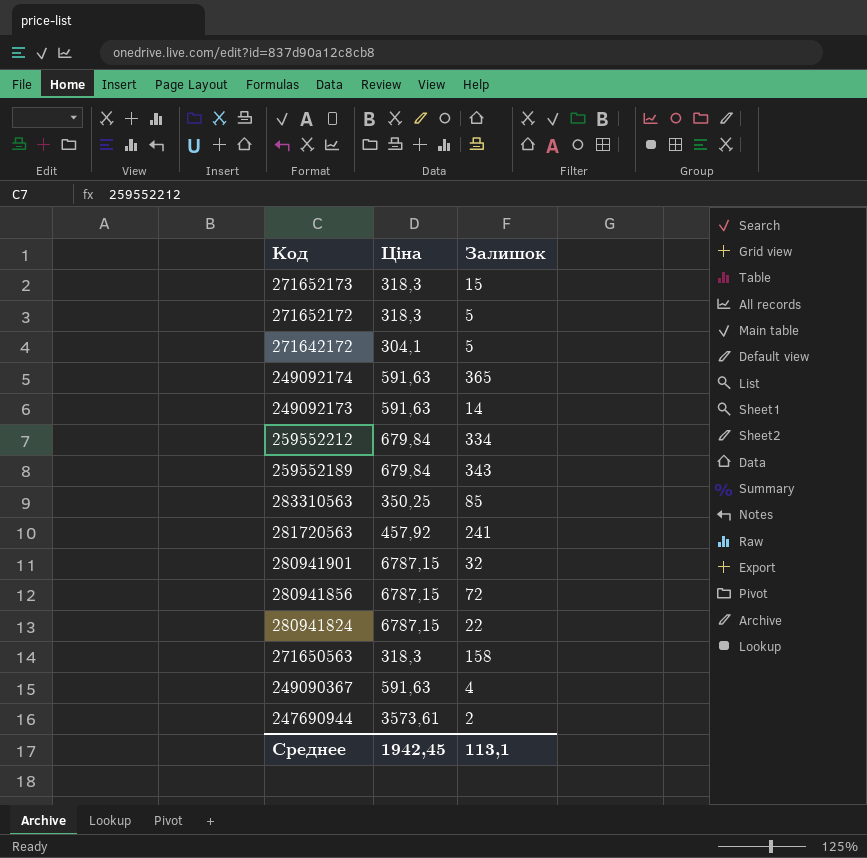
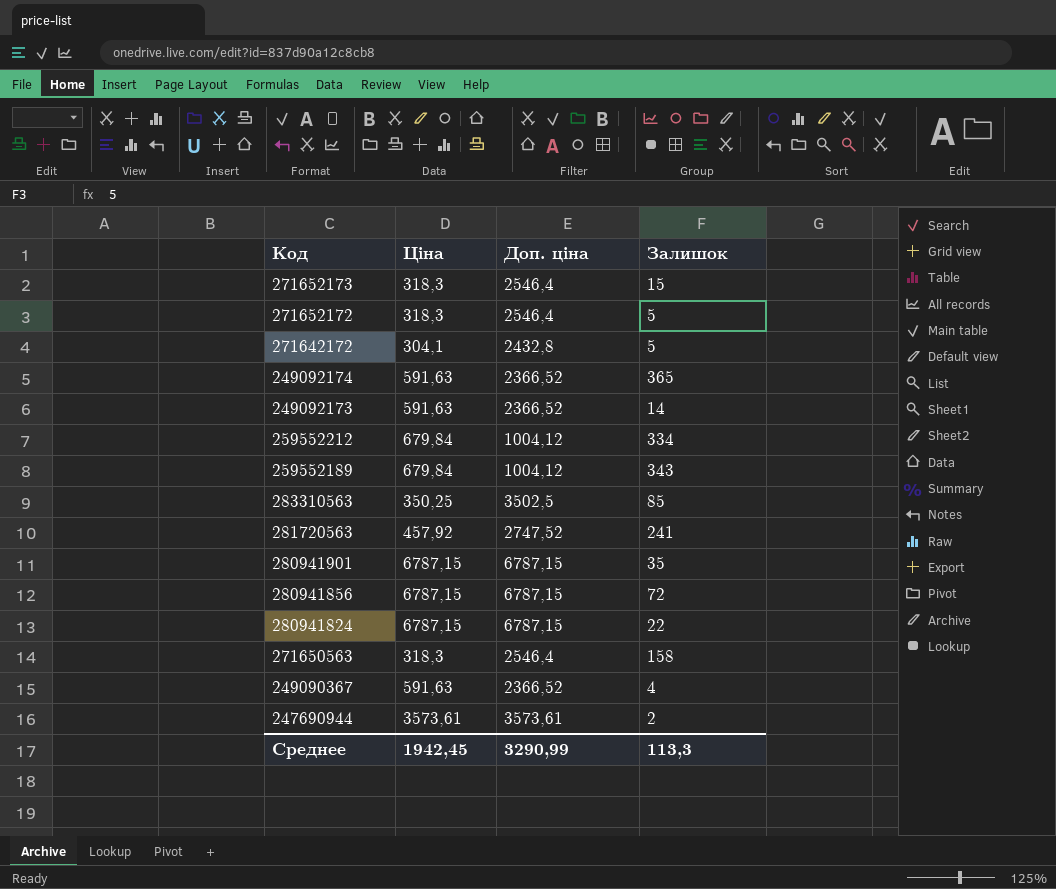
column Доп. ціна | position: none -> 3
280941901 | Залишок: 32 -> 35
Среднее | Залишок: 113,1 -> 113,3

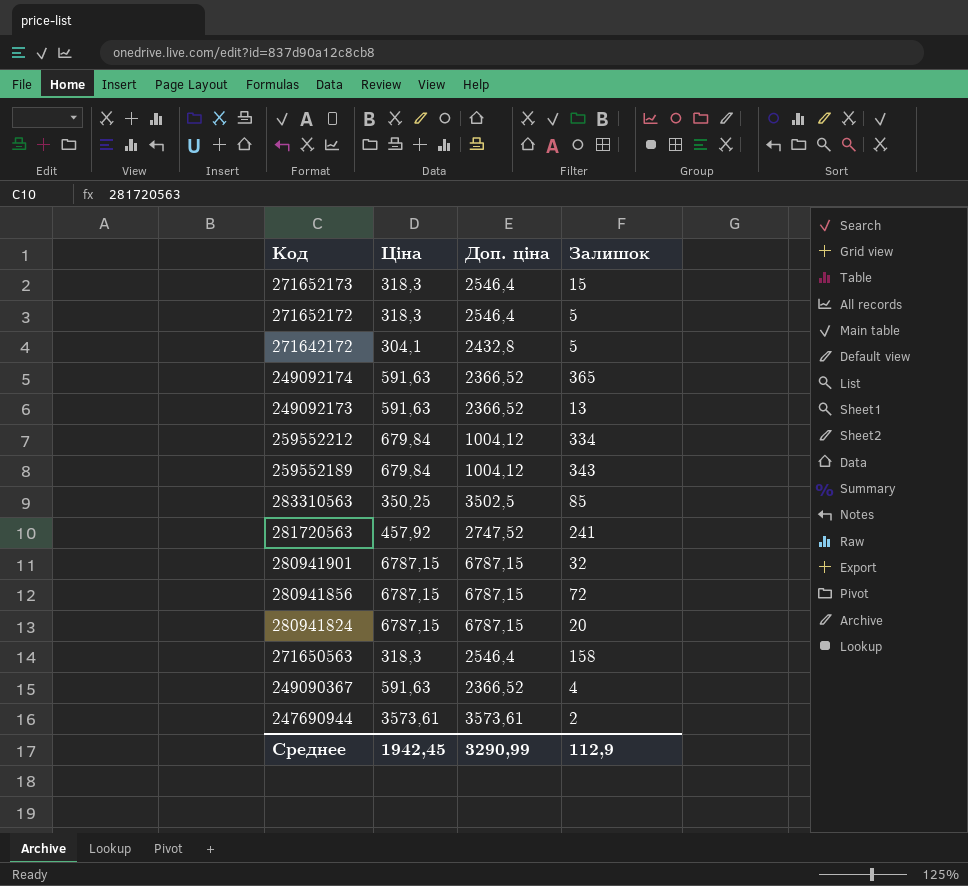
249092173 | Залишок: 14 -> 13
280941901 | Залишок: 35 -> 32
280941824 | Залишок: 22 -> 20
Среднее | Залишок: 113,3 -> 112,9

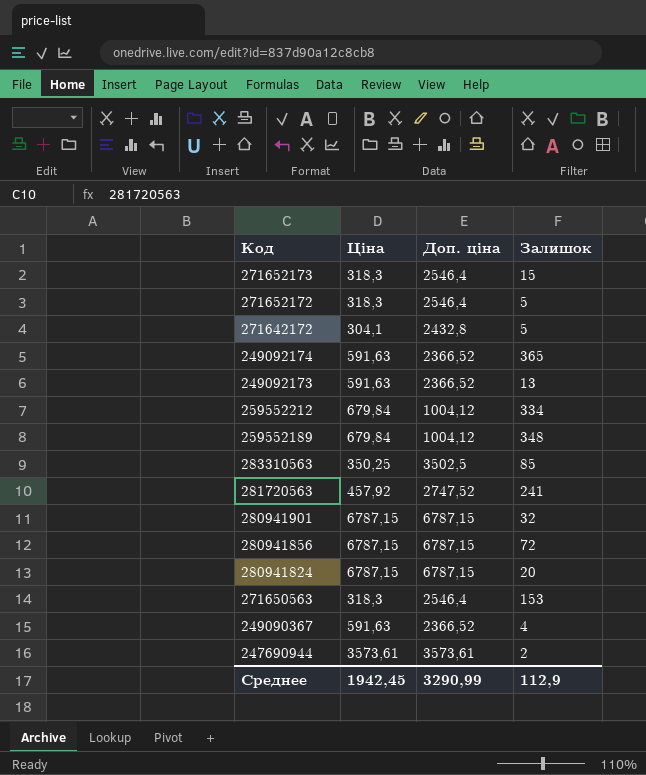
259552189 | Залишок: 343 -> 348
271650563 | Залишок: 158 -> 153

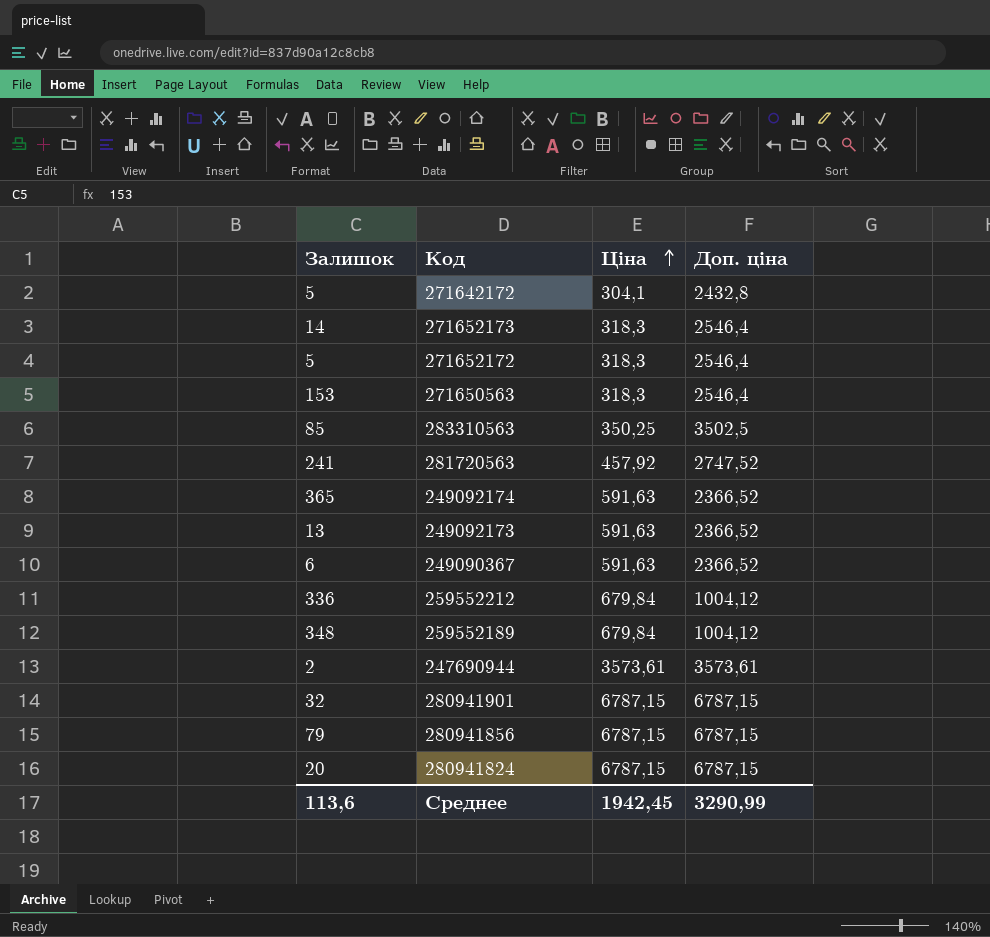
row order: none -> Ціна ascending
column Залишок | position: 4 -> 1
271652173 | Залишок: 15 -> 14
249090367 | Залишок: 4 -> 6
259552212 | Залишок: 334 -> 336
280941856 | Залишок: 72 -> 79
Среднее | Залишок: 112,9 -> 113,6

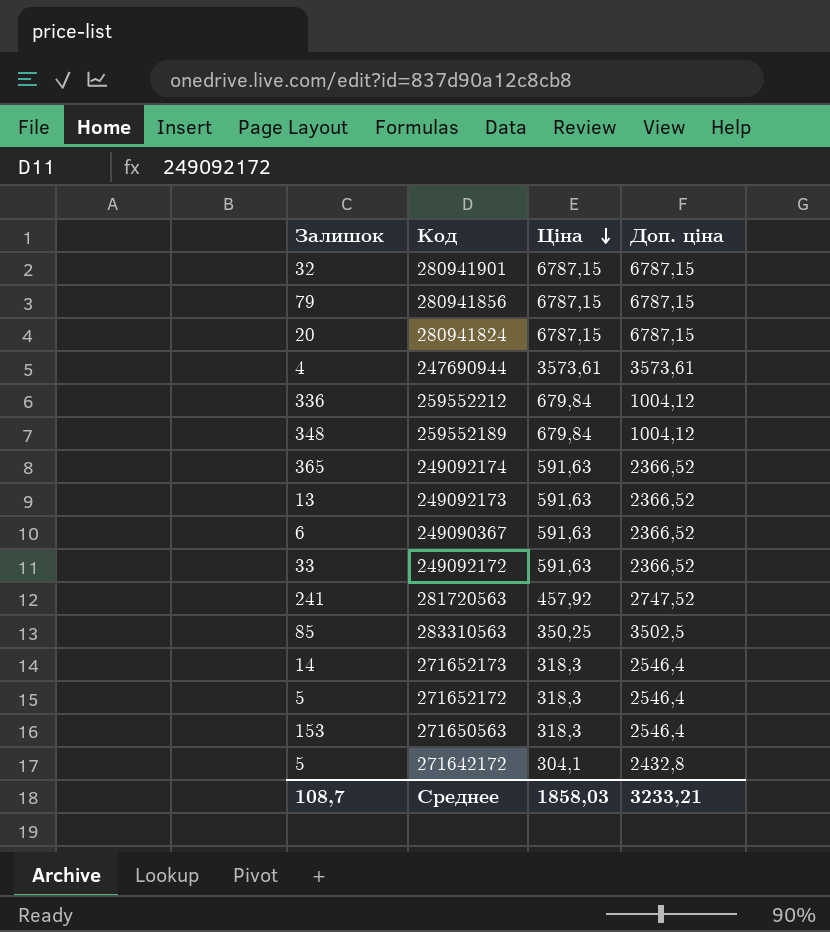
row order: Ціна ascending -> Ціна descending
247690944 | Залишок: 2 -> 4
row 249092172: none -> 33 | 591,63 | 2366,52
Среднее | Залишок: 113,6 -> 108,7
Среднее | Ціна: 1942,45 -> 1858,03
Среднее | Доп. ціна: 3290,99 -> 3233,21

